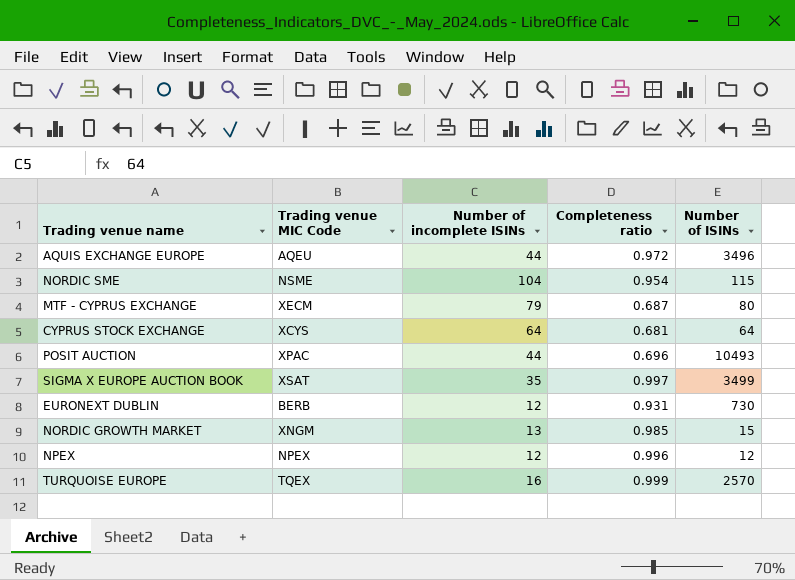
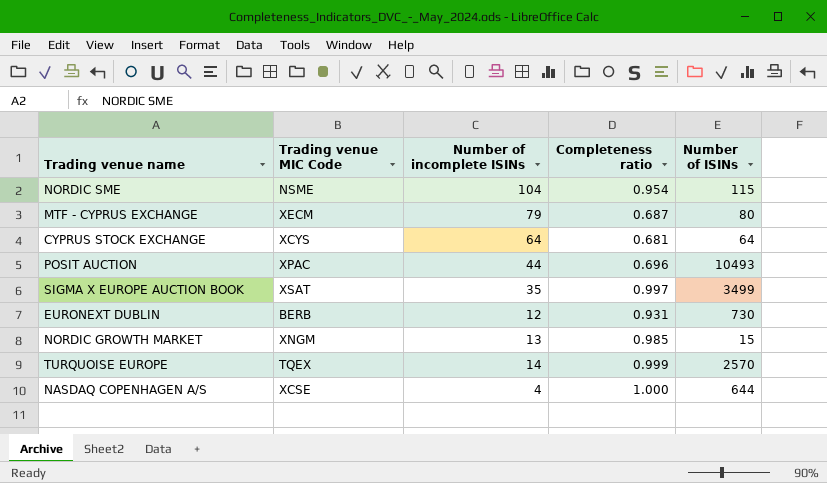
row AQUIS EXCHANGE EUROPE: AQEU | 44 | 0.972 | 3496 -> none
row NPEX: NPEX | 12 | 0.996 | 12 -> none
TURQUOISE EUROPE | Number of incomplete ISINs: 16 -> 14
row NASDAQ COPENHAGEN A/S: none -> XCSE | 4 | 1.000 | 644

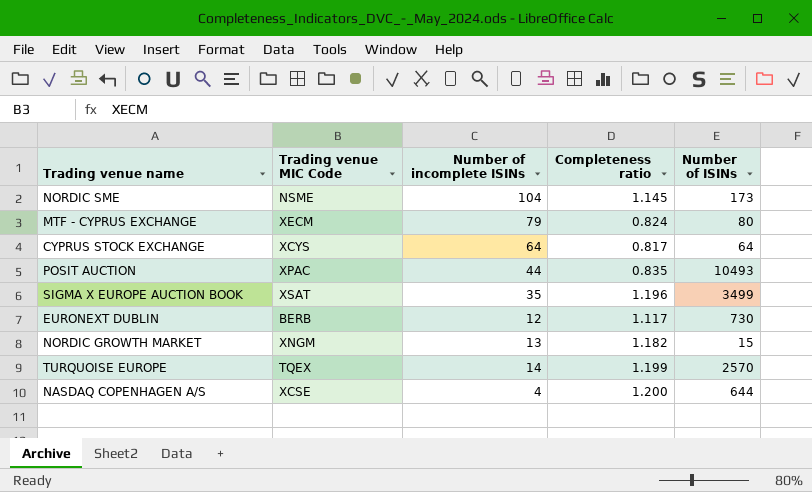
NORDIC SME | Completeness ratio: 0.954 -> 1.145
NORDIC SME | Number of ISINs: 115 -> 173
MTF - CYPRUS EXCHANGE | Completeness ratio: 0.687 -> 0.824
CYPRUS STOCK EXCHANGE | Completeness ratio: 0.681 -> 0.817
POSIT AUCTION | Completeness ratio: 0.696 -> 0.835
SIGMA X EUROPE AUCTION BOOK | Completeness ratio: 0.997 -> 1.196
EURONEXT DUBLIN | Completeness ratio: 0.931 -> 1.117
NORDIC GROWTH MARKET | Completeness ratio: 0.985 -> 1.182
TURQUOISE EUROPE | Completeness ratio: 0.999 -> 1.199
NASDAQ COPENHAGEN A/S | Completeness ratio: 1.000 -> 1.200

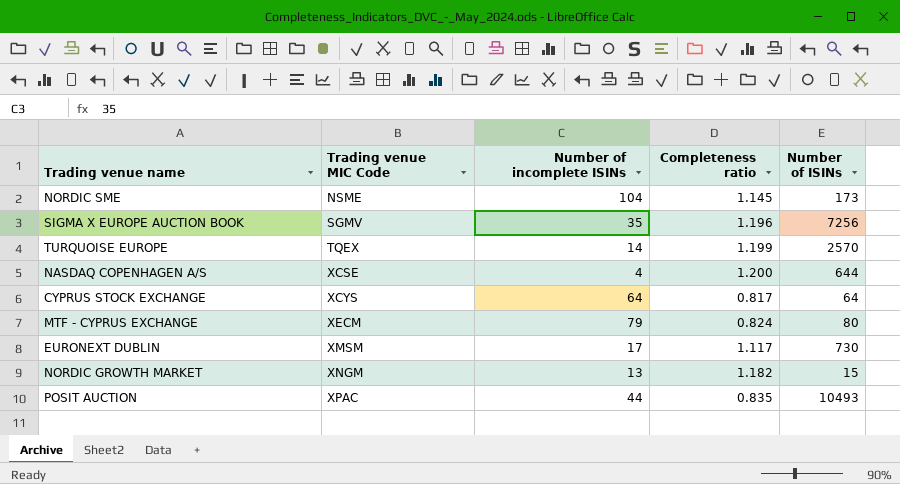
row order: none -> Trading venue MIC Code ascending
SIGMA X EUROPE AUCTION BOOK | Trading venue MIC Code: XSAT -> SGMV
SIGMA X EUROPE AUCTION BOOK | Number of ISINs: 3499 -> 7256
EURONEXT DUBLIN | Trading venue MIC Code: BERB -> XMSM
EURONEXT DUBLIN | Number of incomplete ISINs: 12 -> 17

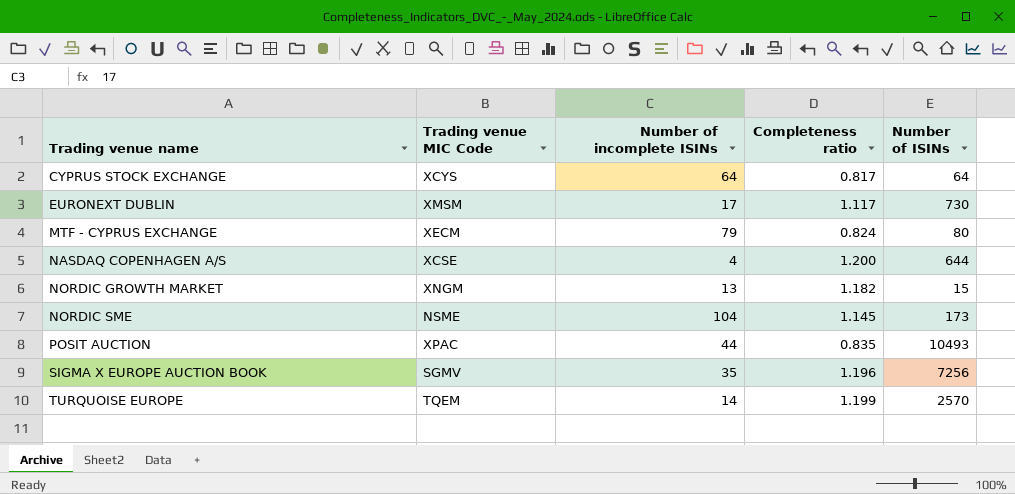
row order: Trading venue MIC Code ascending -> Trading venue name ascending
TURQUOISE EUROPE | Trading venue MIC Code: TQEX -> TQEM

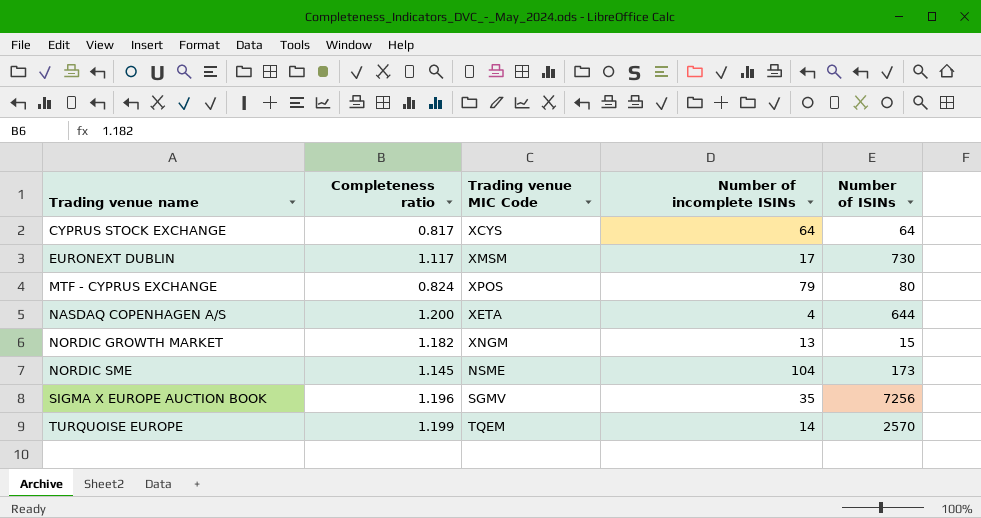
column Completeness ratio | position: 4 -> 2
row POSIT AUCTION: XPAC | 44 | 0.835 | 10493 -> none
MTF - CYPRUS EXCHANGE | Trading venue MIC Code: XECM -> XPOS
NASDAQ COPENHAGEN A/S | Trading venue MIC Code: XCSE -> XETA

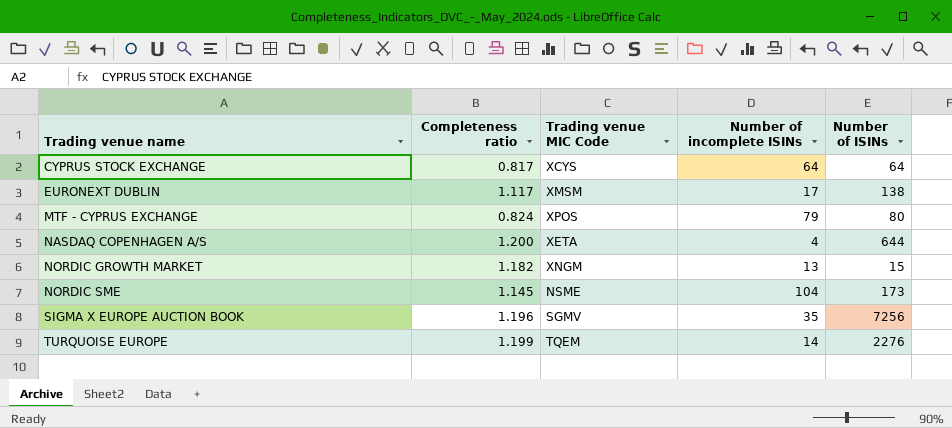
EURONEXT DUBLIN | Number of ISINs: 730 -> 138
TURQUOISE EUROPE | Number of ISINs: 2570 -> 2276

